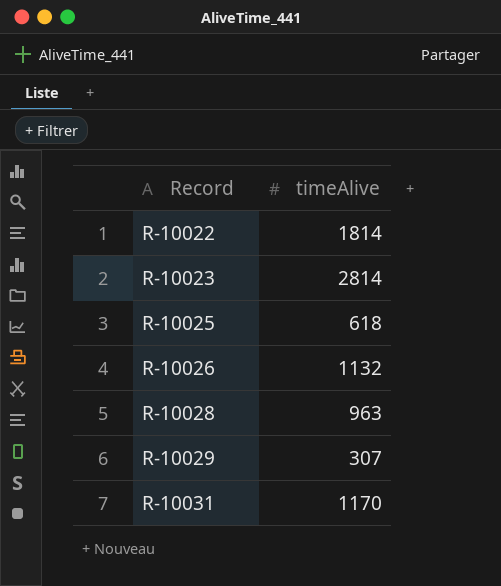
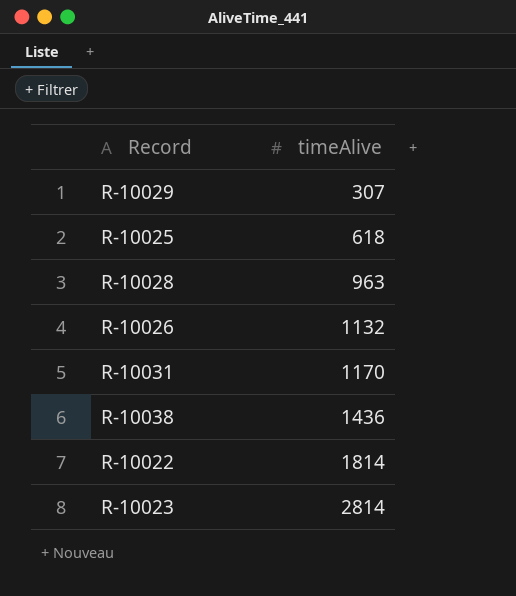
row order: Record ascending -> timeAlive ascending
row R-10038: none -> 1436

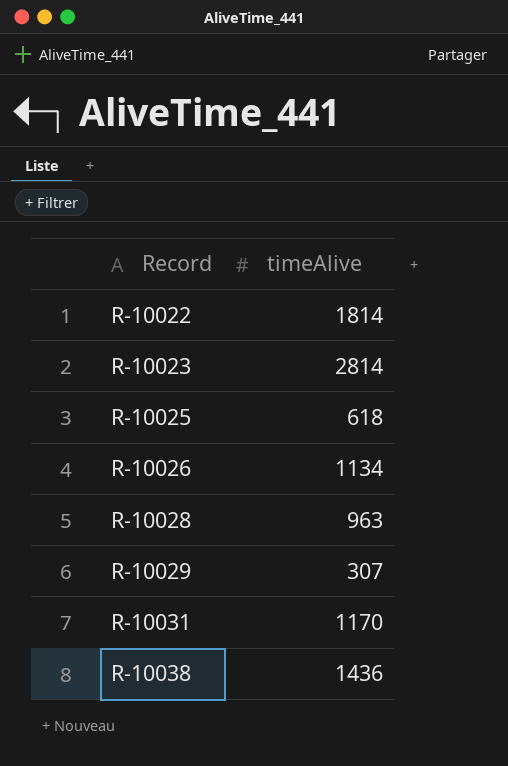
row order: timeAlive ascending -> Record ascending
R-10026 | timeAlive: 1132 -> 1134

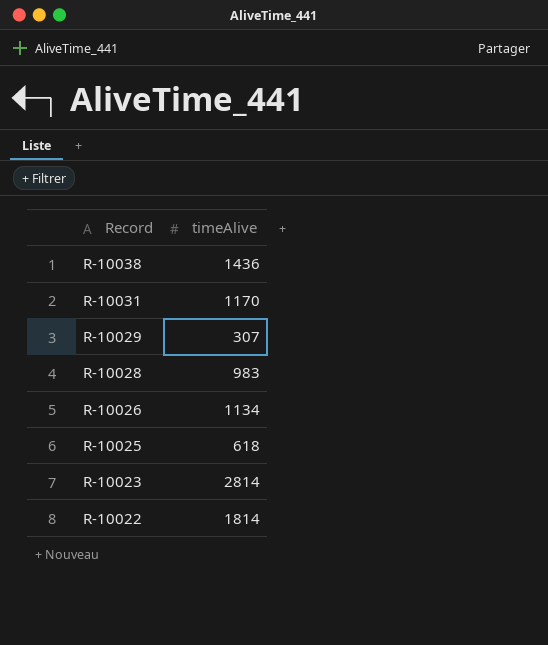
row order: Record ascending -> Record descending
R-10028 | timeAlive: 963 -> 983

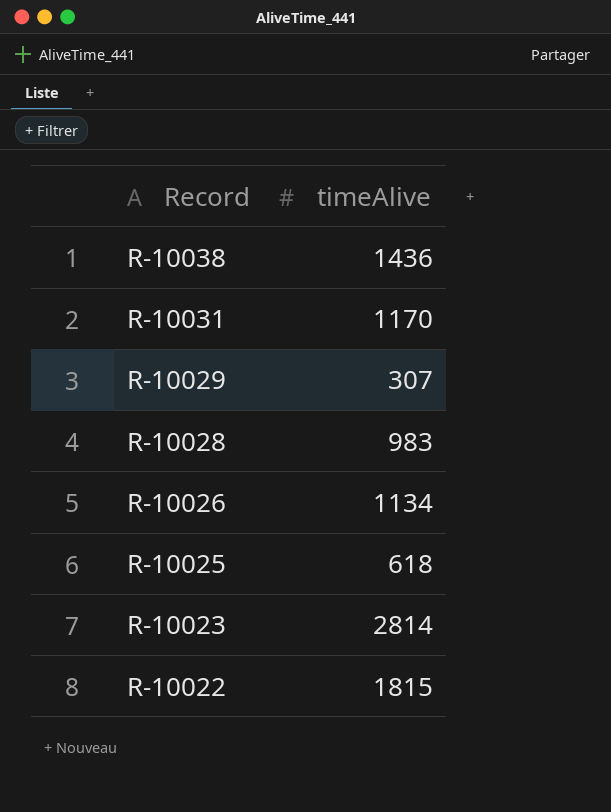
R-10022 | timeAlive: 1814 -> 1815

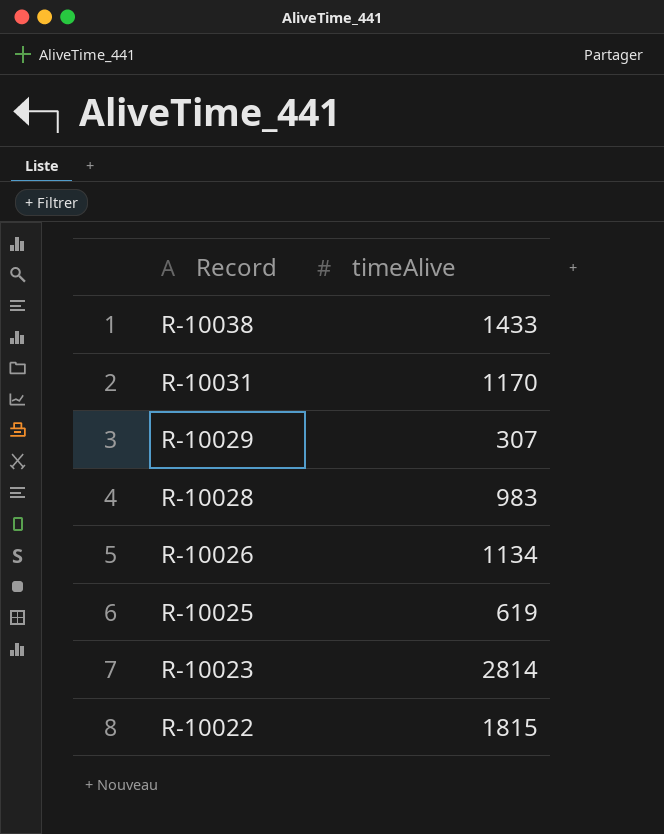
R-10038 | timeAlive: 1436 -> 1433
R-10025 | timeAlive: 618 -> 619

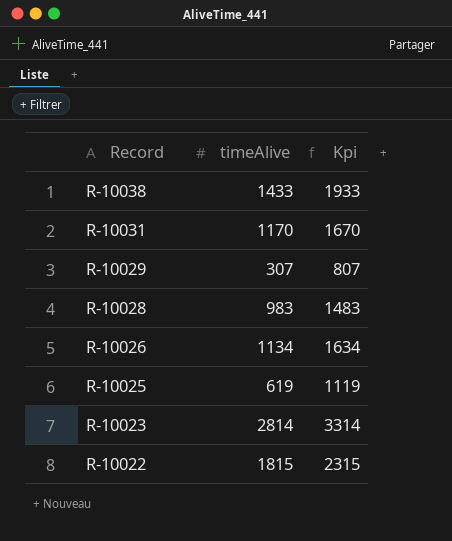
column Kpi | formula: none -> [timeAlive] + 500

